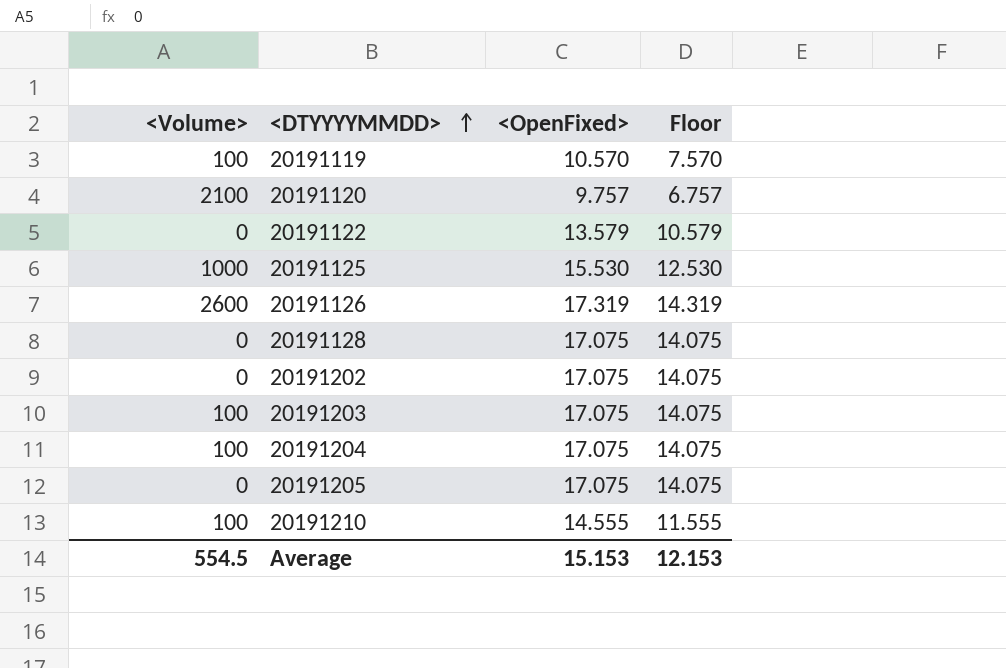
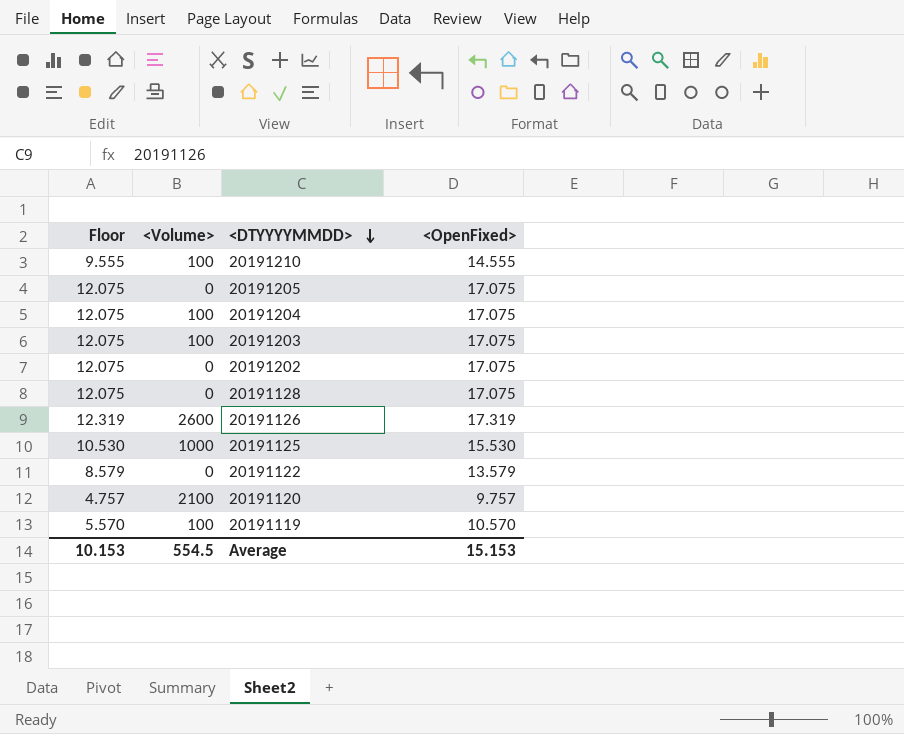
row order: <DTYYYYMMDD> ascending -> <DTYYYYMMDD> descending
column Floor | formula: [<OpenFixed>] - 3 -> [<OpenFixed>] - 5
column Floor | position: 4 -> 1
Average | Floor: 12.153 -> 10.153

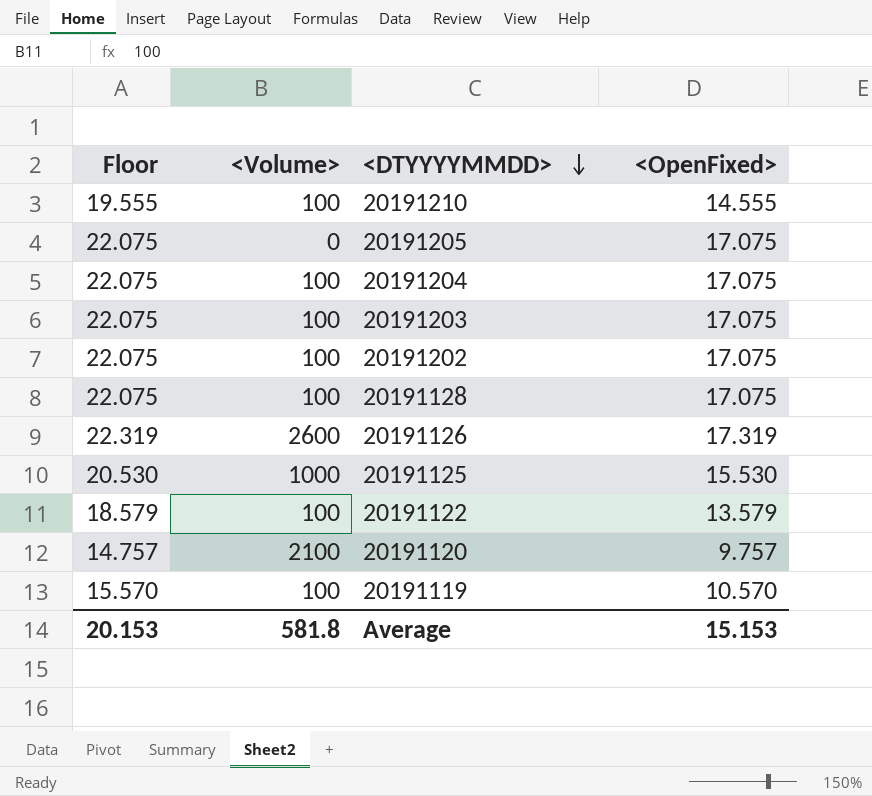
column Floor | formula: [<OpenFixed>] - 5 -> [<OpenFixed>] + 5
20191202 | <Volume>: 0 -> 100
20191128 | <Volume>: 0 -> 100
20191122 | <Volume>: 0 -> 100
Average | Floor: 10.153 -> 20.153
Average | <Volume>: 554.5 -> 581.8

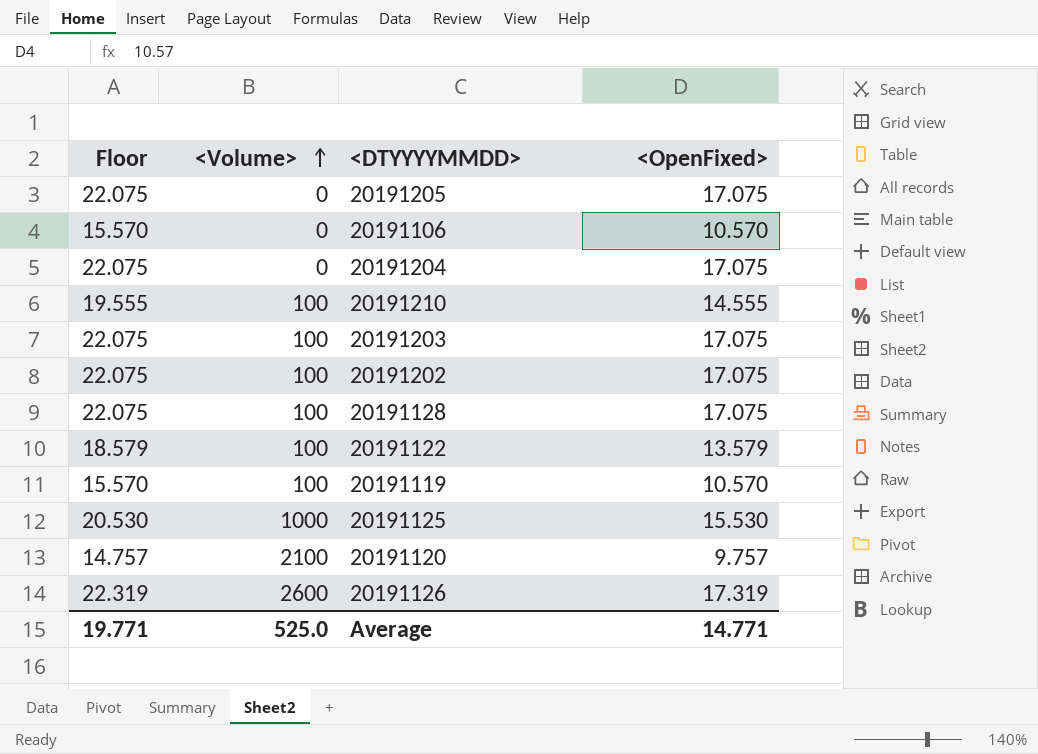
row order: <DTYYYYMMDD> descending -> <Volume> ascending
row 20191106: none -> 15.570 | 0 | 10.570
20191204 | <Volume>: 100 -> 0
Average | Floor: 20.153 -> 19.771
Average | <Volume>: 581.8 -> 525.0
Average | <OpenFixed>: 15.153 -> 14.771

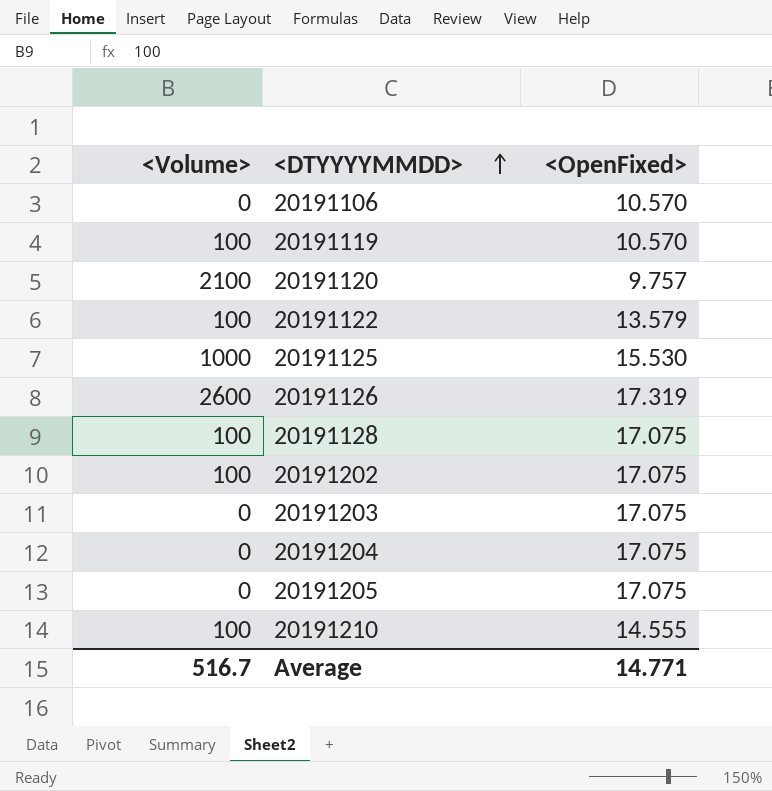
row order: <Volume> ascending -> <DTYYYYMMDD> ascending
column Floor | formula: [<OpenFixed>] + 5 -> none
20191203 | <Volume>: 100 -> 0
Average | <Volume>: 525.0 -> 516.7

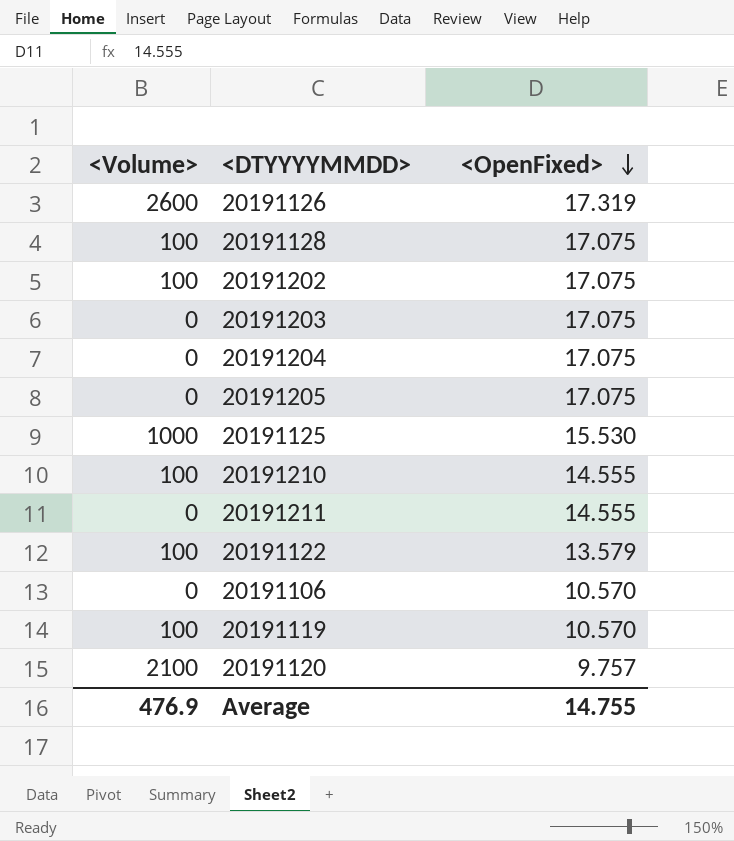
row order: <DTYYYYMMDD> ascending -> <OpenFixed> descending
row 20191211: none -> 0 | 14.555
Average | <Volume>: 516.7 -> 476.9
Average | <OpenFixed>: 14.771 -> 14.755

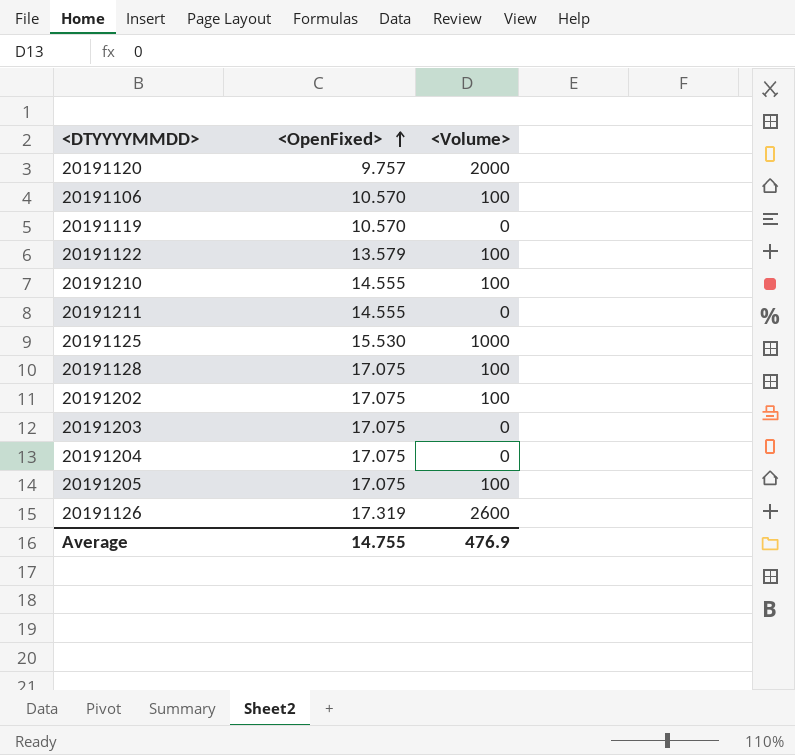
row order: <OpenFixed> descending -> <OpenFixed> ascending
column <Volume> | position: 1 -> 3
20191120 | <Volume>: 2100 -> 2000
20191106 | <Volume>: 0 -> 100
20191119 | <Volume>: 100 -> 0
20191205 | <Volume>: 0 -> 100

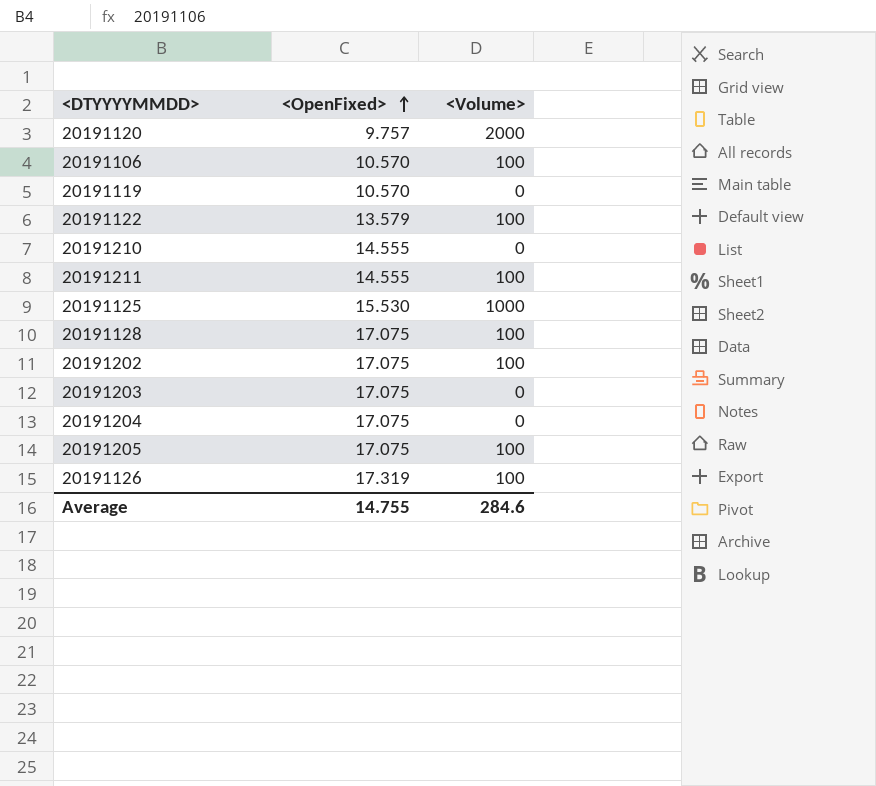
20191210 | <Volume>: 100 -> 0
20191211 | <Volume>: 0 -> 100
20191126 | <Volume>: 2600 -> 100
Average | <Volume>: 476.9 -> 284.6

